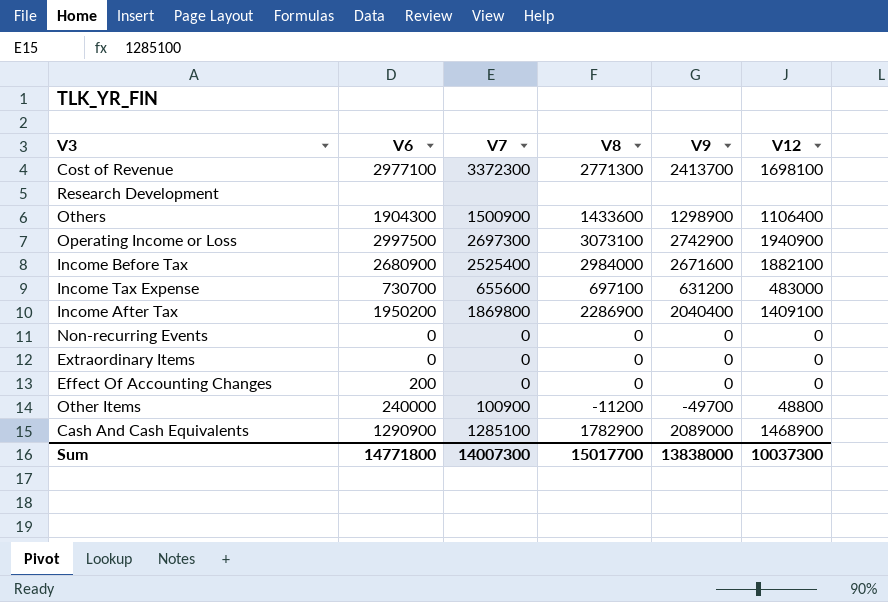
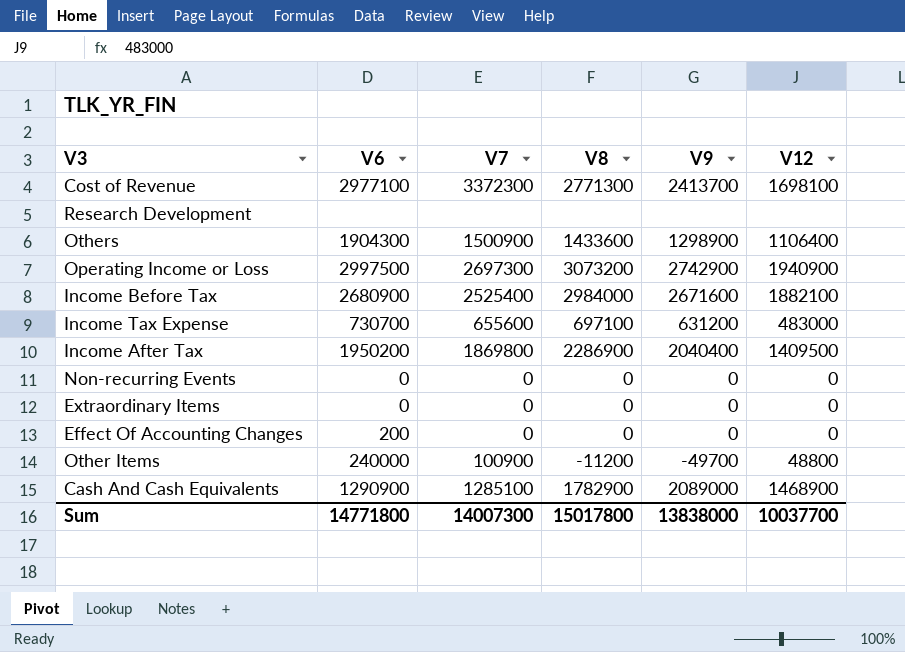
Operating Income or Loss | V8: 3073100 -> 3073200
Income After Tax | V12: 1409100 -> 1409500
Sum | V8: 15017700 -> 15017800
Sum | V12: 10037300 -> 10037700

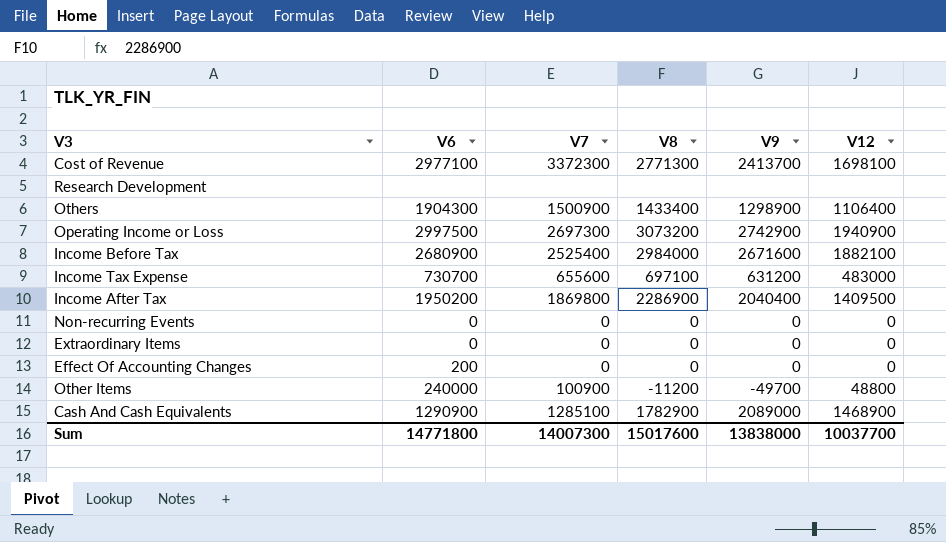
Others | V8: 1433600 -> 1433400
Sum | V8: 15017800 -> 15017600

